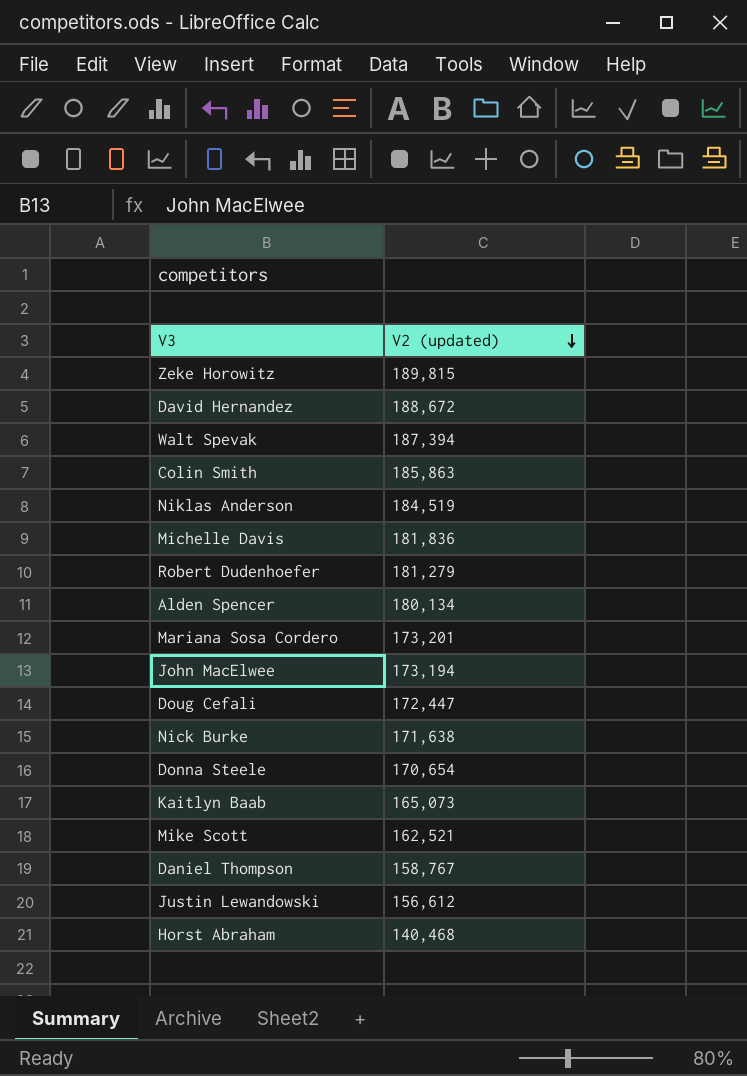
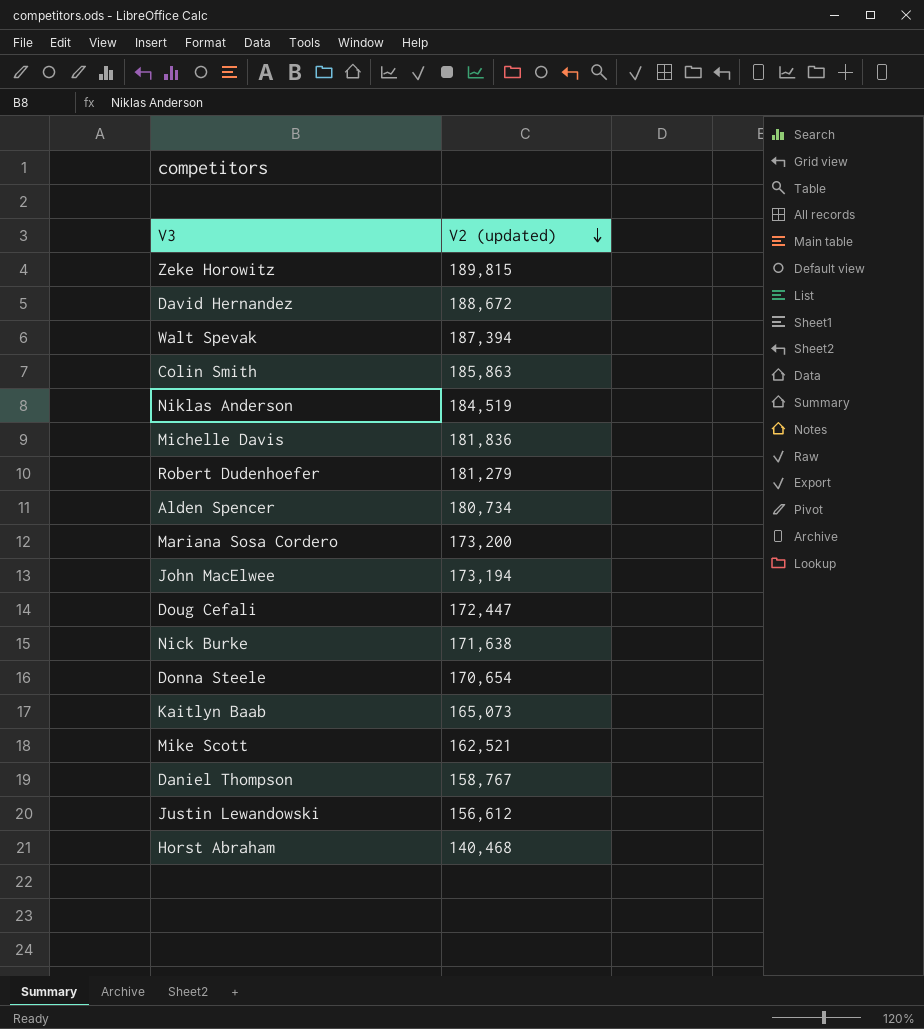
Alden Spencer | V2 (updated): 180,134 -> 180,734
Mariana Sosa Cordero | V2 (updated): 173,201 -> 173,200

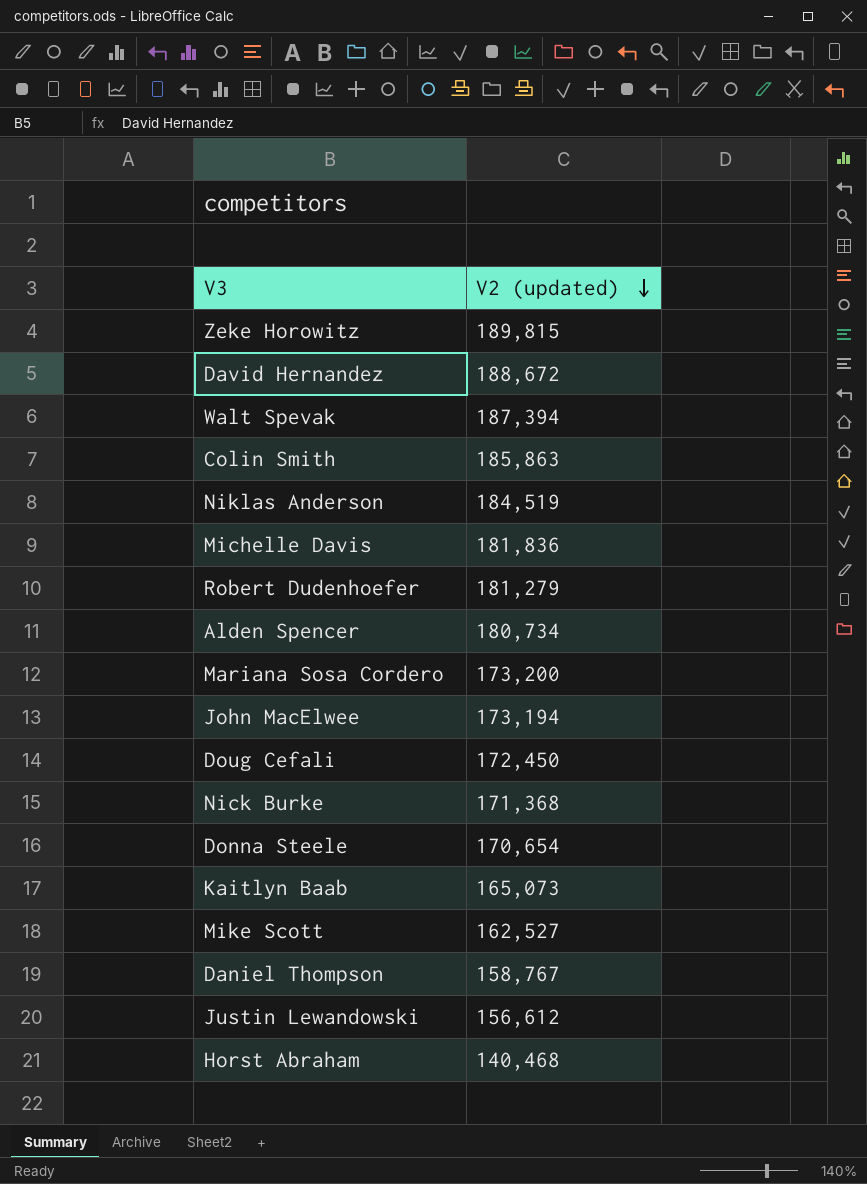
Doug Cefali | V2 (updated): 172,447 -> 172,450
Nick Burke | V2 (updated): 171,638 -> 171,368
Mike Scott | V2 (updated): 162,521 -> 162,527

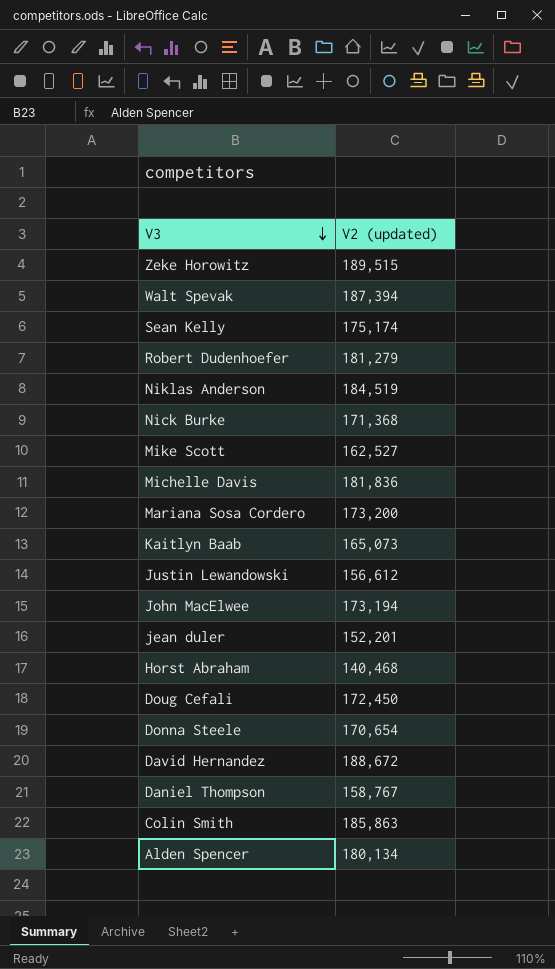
row order: V2 (updated) descending -> V3 descending
Zeke Horowitz | V2 (updated): 189,815 -> 189,515
row Sean Kelly: none -> 175,174
row jean duler: none -> 152,201
Alden Spencer | V2 (updated): 180,734 -> 180,134

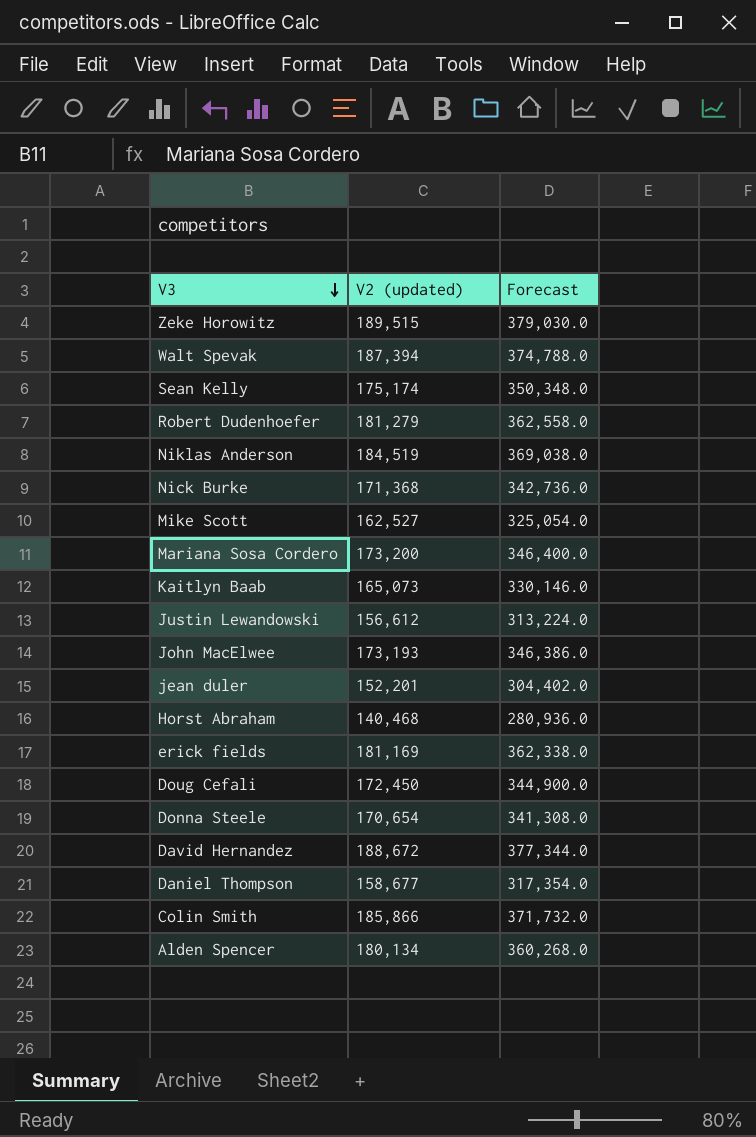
column Forecast | formula: none -> [V2 (updated)] * 2
row Michelle Davis: 181,836 -> none
John MacElwee | V2 (updated): 173,194 -> 173,193
row erick fields: none -> 181,169 | 362,338.0
Daniel Thompson | V2 (updated): 158,767 -> 158,677
Colin Smith | V2 (updated): 185,863 -> 185,866

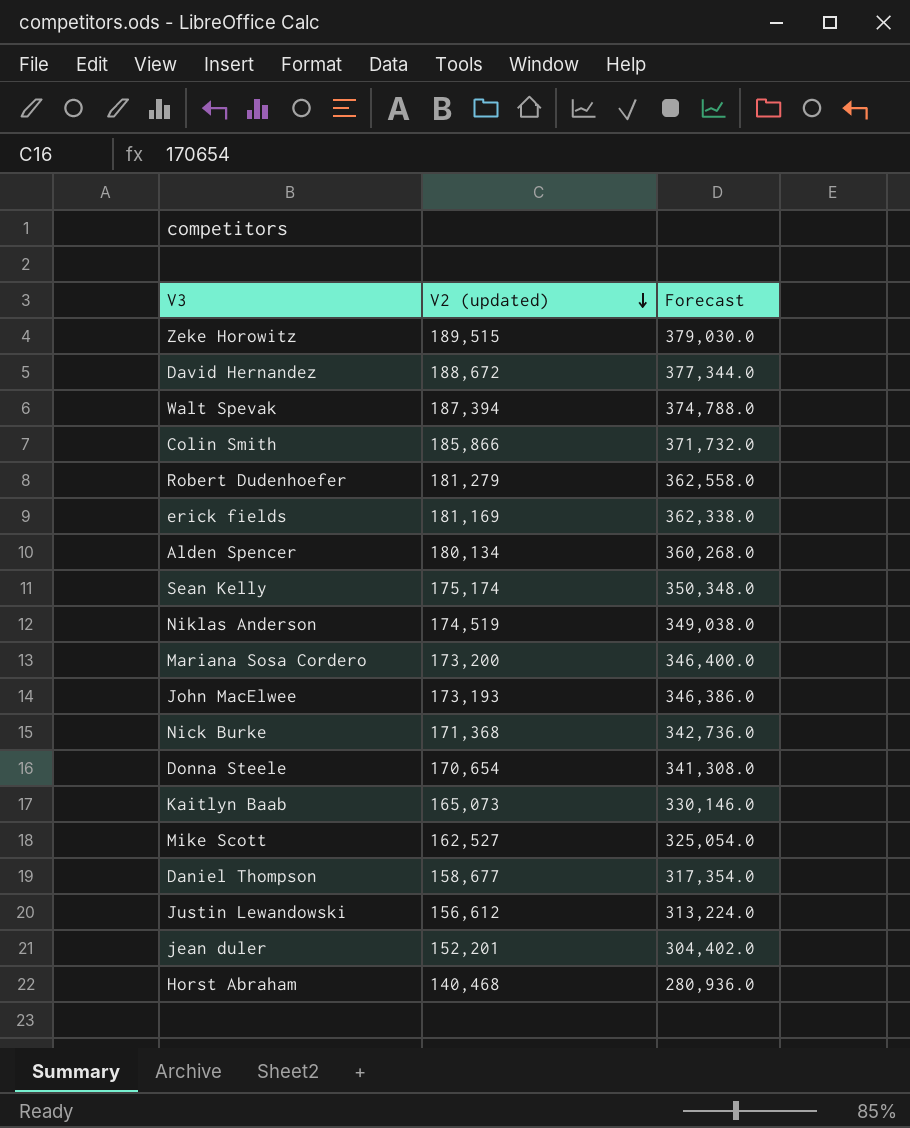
row order: V3 descending -> V2 (updated) descending
row Doug Cefali: 172,450 | 344,900.0 -> none
Niklas Anderson | V2 (updated): 184,519 -> 174,519
Niklas Anderson | Forecast: 369,038.0 -> 349,038.0

